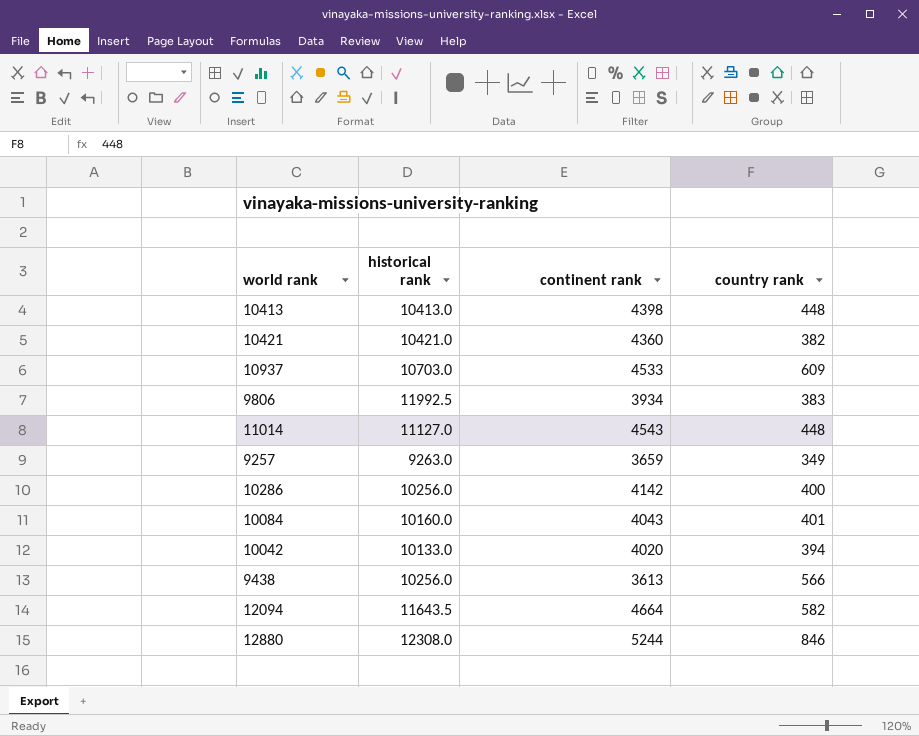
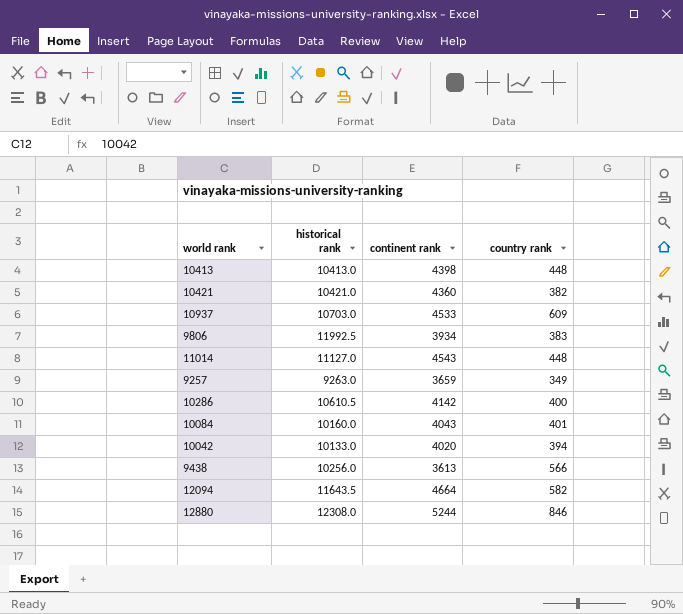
10286 | historical rank: 10256.0 -> 10610.5

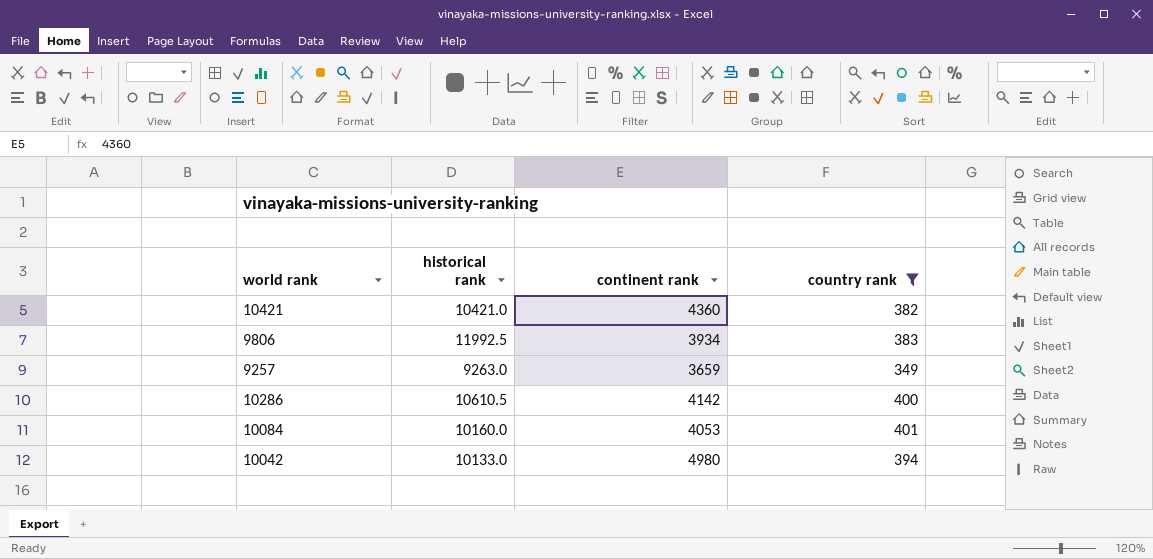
filter: none -> country rank <= 401
10084 | continent rank: 4043 -> 4053
10042 | continent rank: 4020 -> 4980

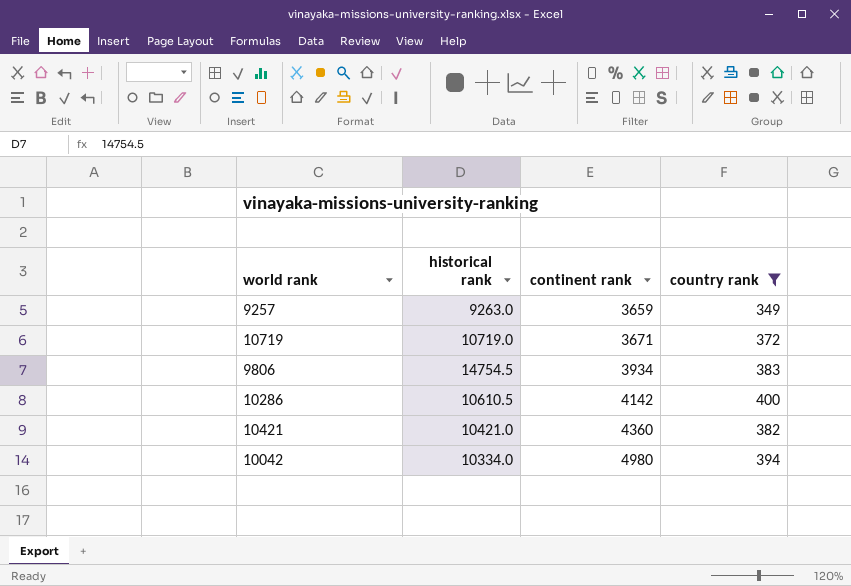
row order: none -> continent rank ascending
row 10084: 10160.0 | 4053 | 401 -> none
row 10719: none -> 10719.0 | 3671 | 372
9806 | historical rank: 11992.5 -> 14754.5
10042 | historical rank: 10133.0 -> 10334.0

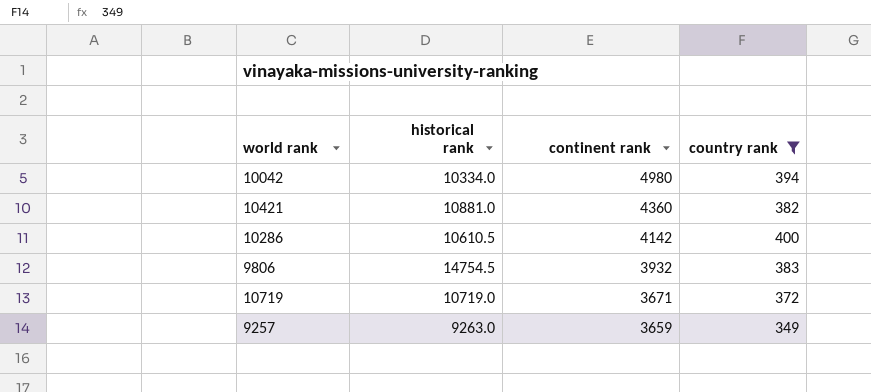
row order: continent rank ascending -> continent rank descending
10421 | historical rank: 10421.0 -> 10881.0
9806 | continent rank: 3934 -> 3932

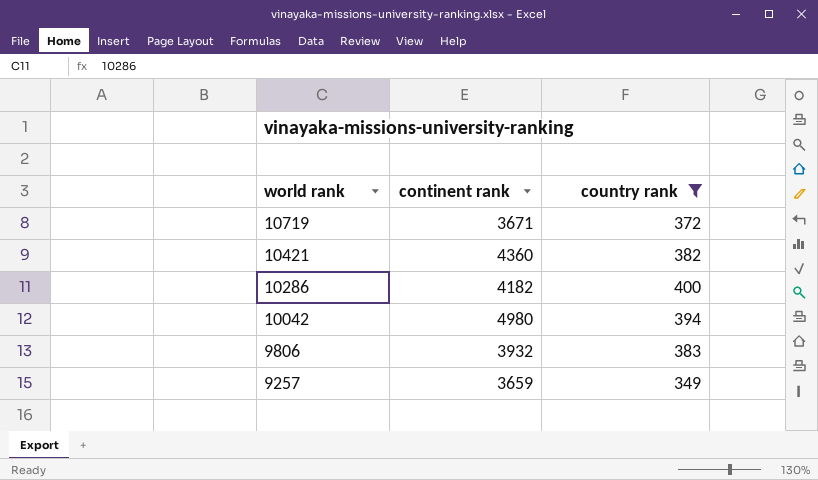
row order: continent rank descending -> world rank descending
column historical rank | position: 2 -> none
10286 | continent rank: 4142 -> 4182

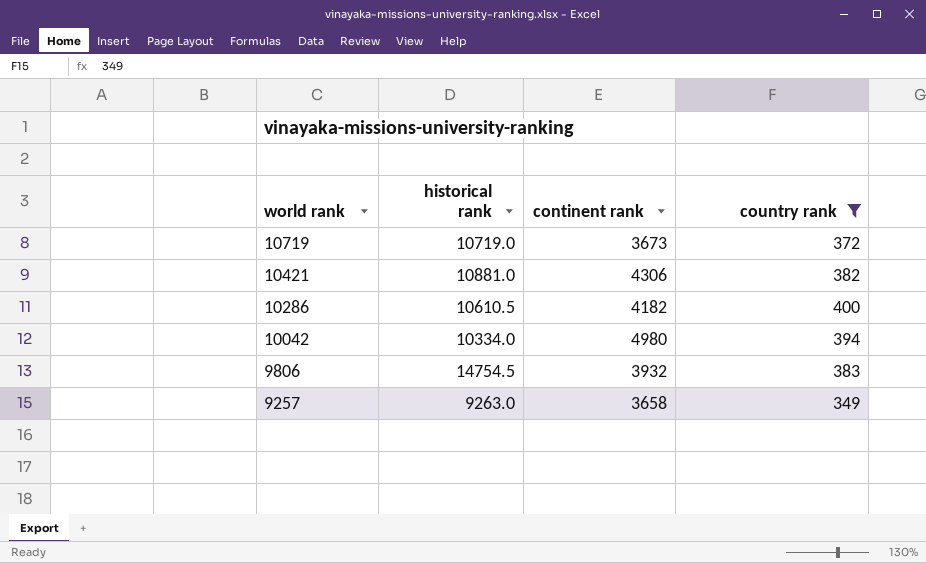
column historical rank | position: none -> 2
10719 | continent rank: 3671 -> 3673
10421 | continent rank: 4360 -> 4306
9257 | continent rank: 3659 -> 3658

